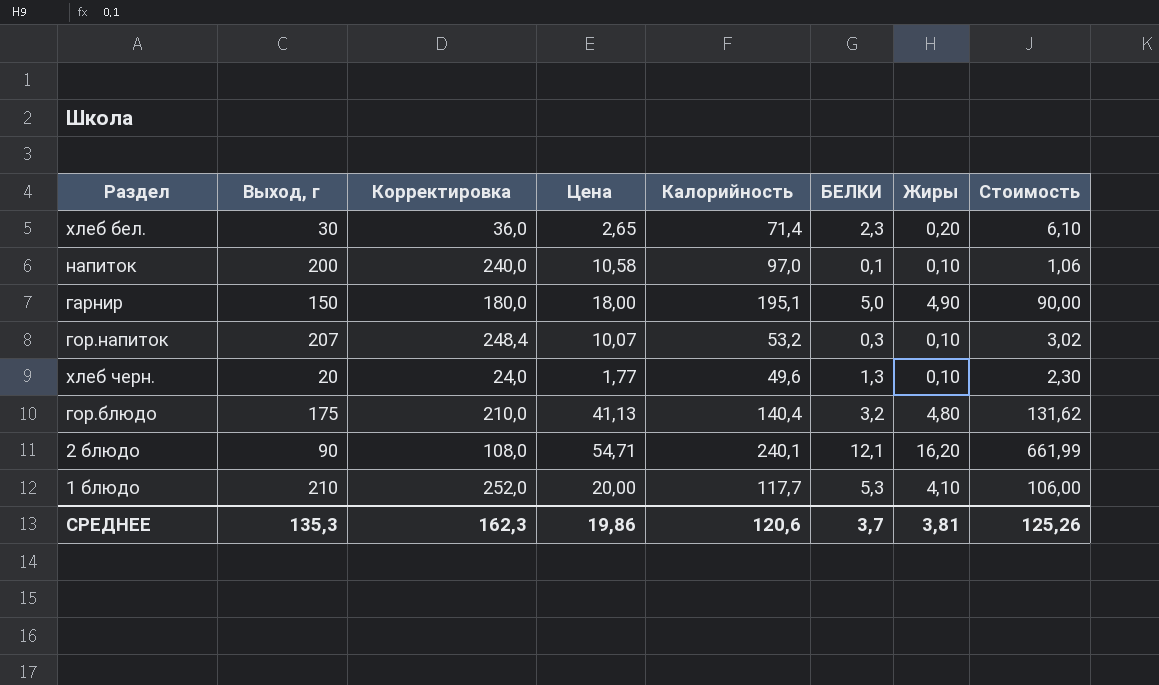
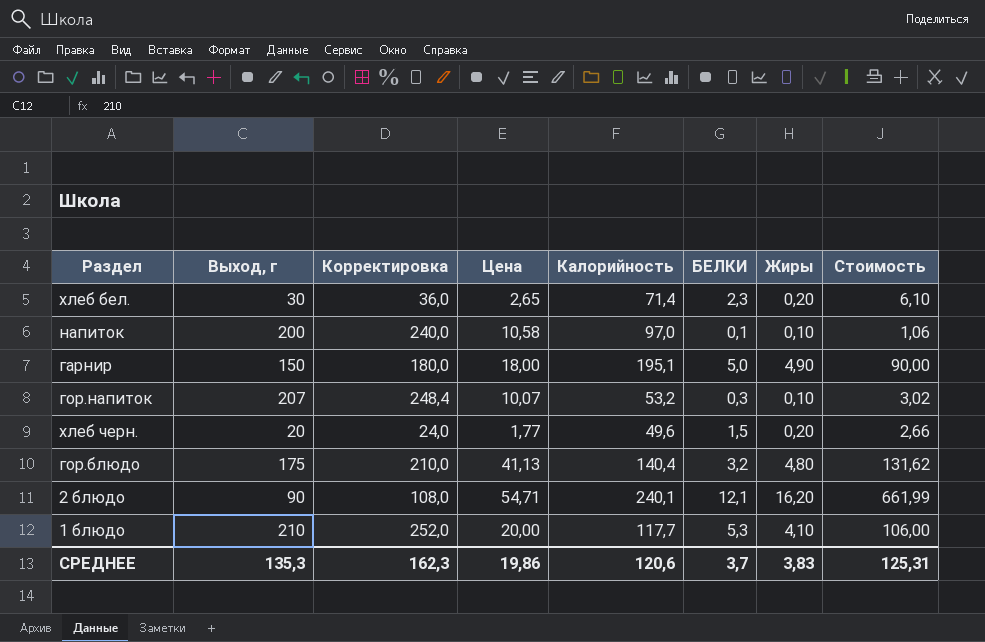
хлеб черн. | БЕЛКИ: 1,3 -> 1,5
хлеб черн. | Жиры: 0,10 -> 0,20
хлеб черн. | Стоимость: 2,30 -> 2,66
СРЕДНЕЕ | Жиры: 3,81 -> 3,83
СРЕДНЕЕ | Стоимость: 125,26 -> 125,31

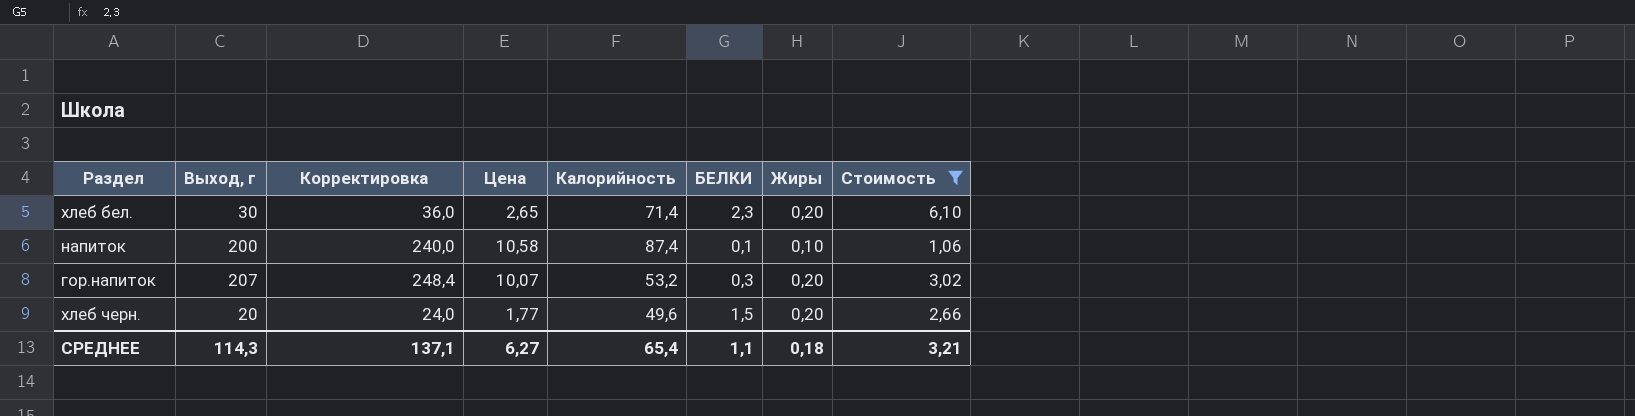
filter: none -> Стоимость <= 6,10
напиток | Калорийность: 97,0 -> 87,4
гор.напиток | Жиры: 0,10 -> 0,20
СРЕДНЕЕ | Выход, г: 135,3 -> 114,3
СРЕДНЕЕ | Корректировка: 162,3 -> 137,1
СРЕДНЕЕ | Цена: 19,86 -> 6,27
СРЕДНЕЕ | Калорийность: 120,6 -> 65,4
СРЕДНЕЕ | БЕЛКИ: 3,7 -> 1,1
СРЕДНЕЕ | Жиры: 3,83 -> 0,18
СРЕДНЕЕ | Стоимость: 125,31 -> 3,21

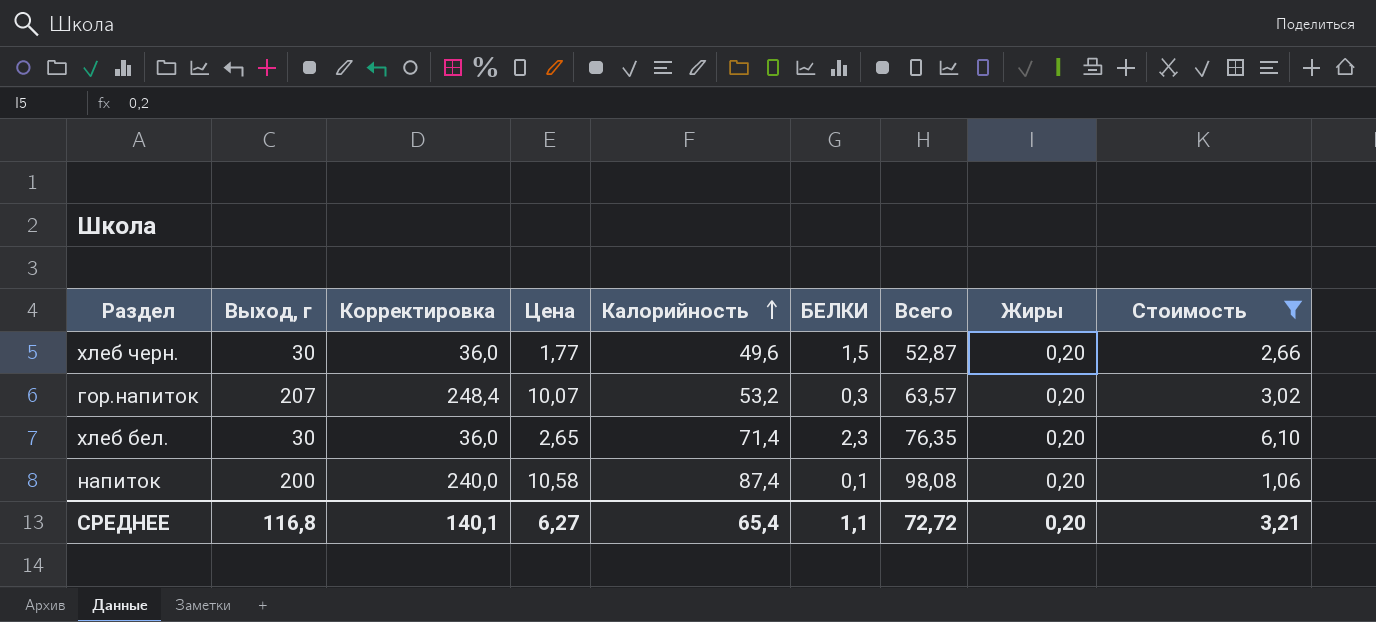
row order: none -> Калорийность ascending
column Всего | formula: none -> [Цена] + [Калорийность] + [БЕЛКИ]
хлеб черн. | Выход, г: 20 -> 30
хлеб черн. | Корректировка: 24,0 -> 36,0
напиток | Жиры: 0,10 -> 0,20
СРЕДНЕЕ | Выход, г: 114,3 -> 116,8
СРЕДНЕЕ | Корректировка: 137,1 -> 140,1
СРЕДНЕЕ | Жиры: 0,18 -> 0,20

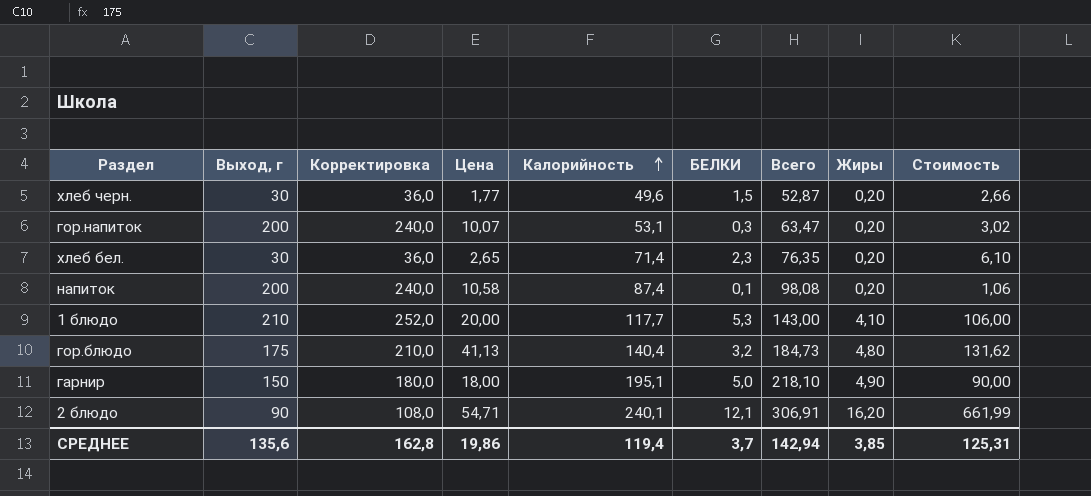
filter: Стоимость <= 6,10 -> none
гор.напиток | Выход, г: 207 -> 200
гор.напиток | Корректировка: 248,4 -> 240,0
гор.напиток | Калорийность: 53,2 -> 53,1
гор.напиток | Всего: 63,57 -> 63,47
СРЕДНЕЕ | Выход, г: 116,8 -> 135,6
СРЕДНЕЕ | Корректировка: 140,1 -> 162,8
СРЕДНЕЕ | Цена: 6,27 -> 19,86
СРЕДНЕЕ | Калорийность: 65,4 -> 119,4
СРЕДНЕЕ | БЕЛКИ: 1,1 -> 3,7
СРЕДНЕЕ | Всего: 72,72 -> 142,94
СРЕДНЕЕ | Жиры: 0,20 -> 3,85
СРЕДНЕЕ | Стоимость: 3,21 -> 125,31

